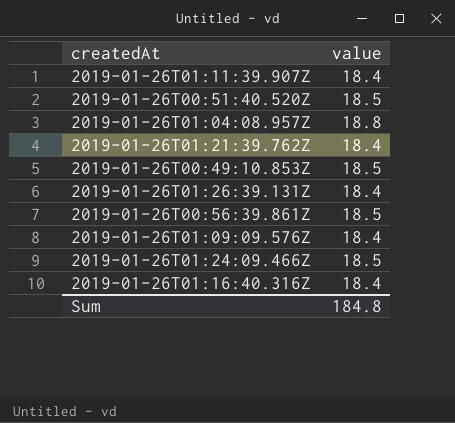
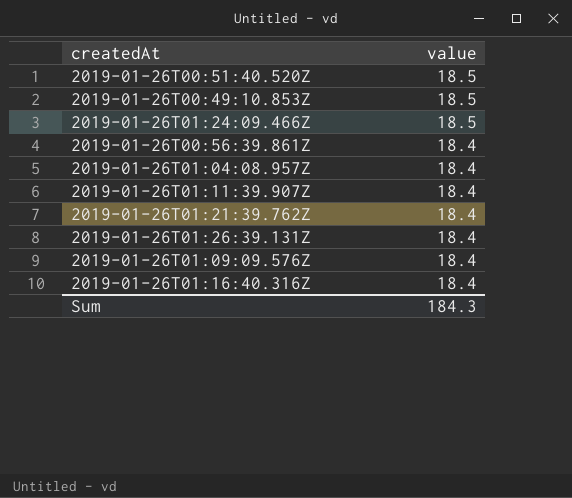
row order: none -> value descending
2019-01-26T00:56:39.861Z | value: 18.5 -> 18.4
2019-01-26T01:04:08.957Z | value: 18.8 -> 18.4
Sum | value: 184.8 -> 184.3

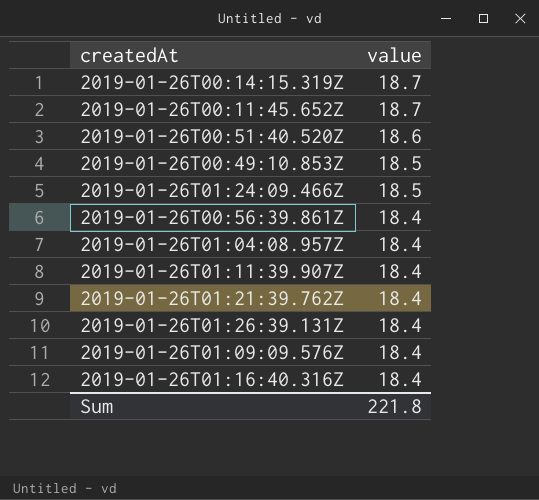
row 2019-01-26T00:14:15.319Z: none -> 18.7
row 2019-01-26T00:11:45.652Z: none -> 18.7
2019-01-26T00:51:40.520Z | value: 18.5 -> 18.6
Sum | value: 184.3 -> 221.8

